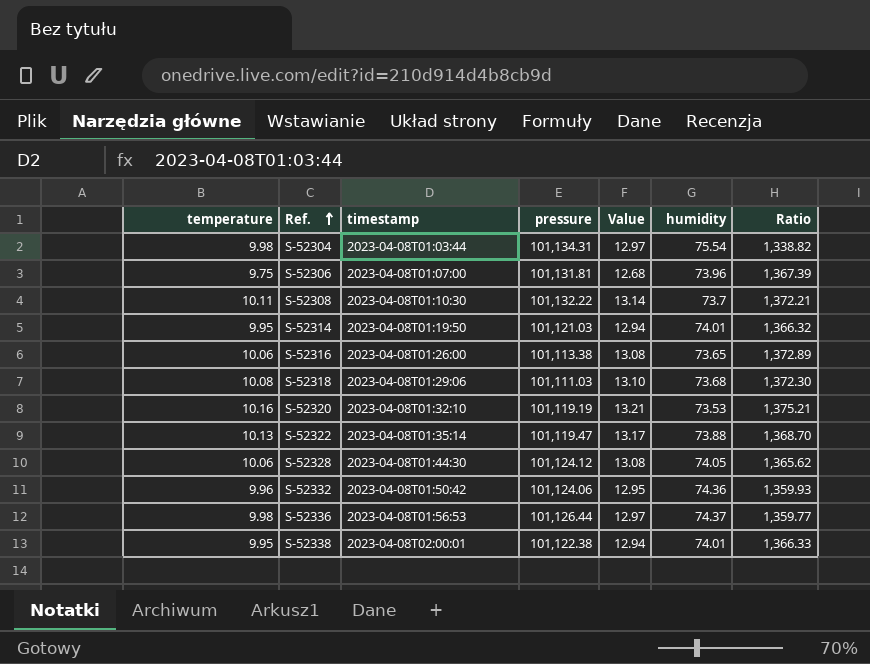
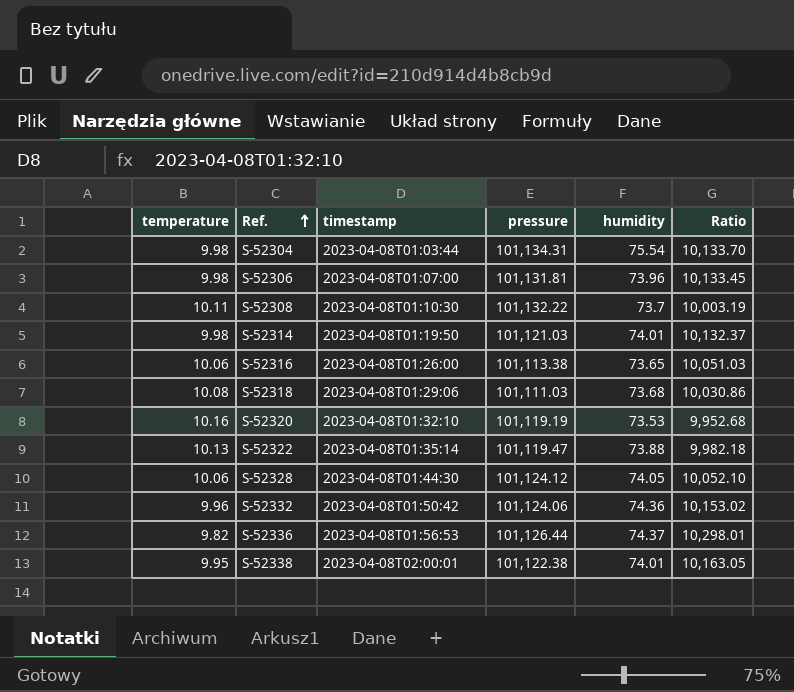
column Value | formula: [temperature] * 1.3 -> none
column Ratio | formula: [pressure] / [humidity] -> [pressure] / [temperature]
S-52306 | temperature: 9.75 -> 9.98
S-52314 | temperature: 9.95 -> 9.98
S-52336 | temperature: 9.98 -> 9.82

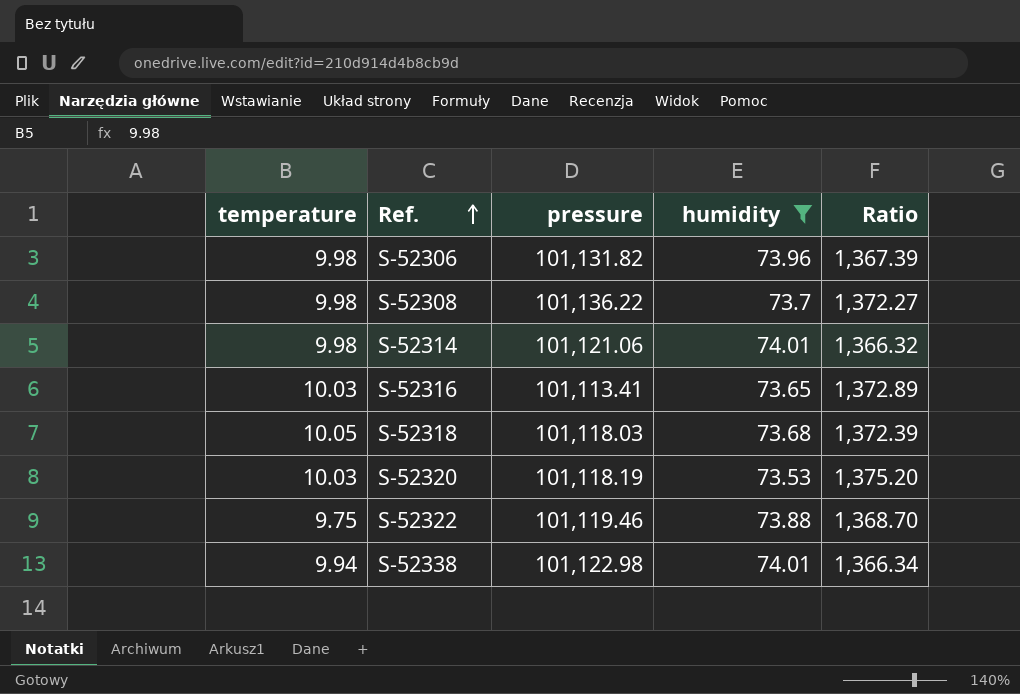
filter: none -> humidity <= 74.01
column timestamp | position: 3 -> none
column Ratio | formula: [pressure] / [temperature] -> [pressure] / [humidity]
S-52306 | pressure: 101,131.81 -> 101,131.82
S-52308 | temperature: 10.11 -> 9.98
S-52308 | pressure: 101,132.22 -> 101,136.22
S-52314 | pressure: 101,121.03 -> 101,121.06
S-52316 | temperature: 10.06 -> 10.03
S-52316 | pressure: 101,113.38 -> 101,113.41
S-52318 | temperature: 10.08 -> 10.05
S-52318 | pressure: 101,111.03 -> 101,118.03
S-52320 | temperature: 10.16 -> 10.03
S-52320 | pressure: 101,119.19 -> 101,118.19
S-52322 | temperature: 10.13 -> 9.75
S-52322 | pressure: 101,119.47 -> 101,119.46
S-52338 | temperature: 9.95 -> 9.94
S-52338 | pressure: 101,122.38 -> 101,122.98

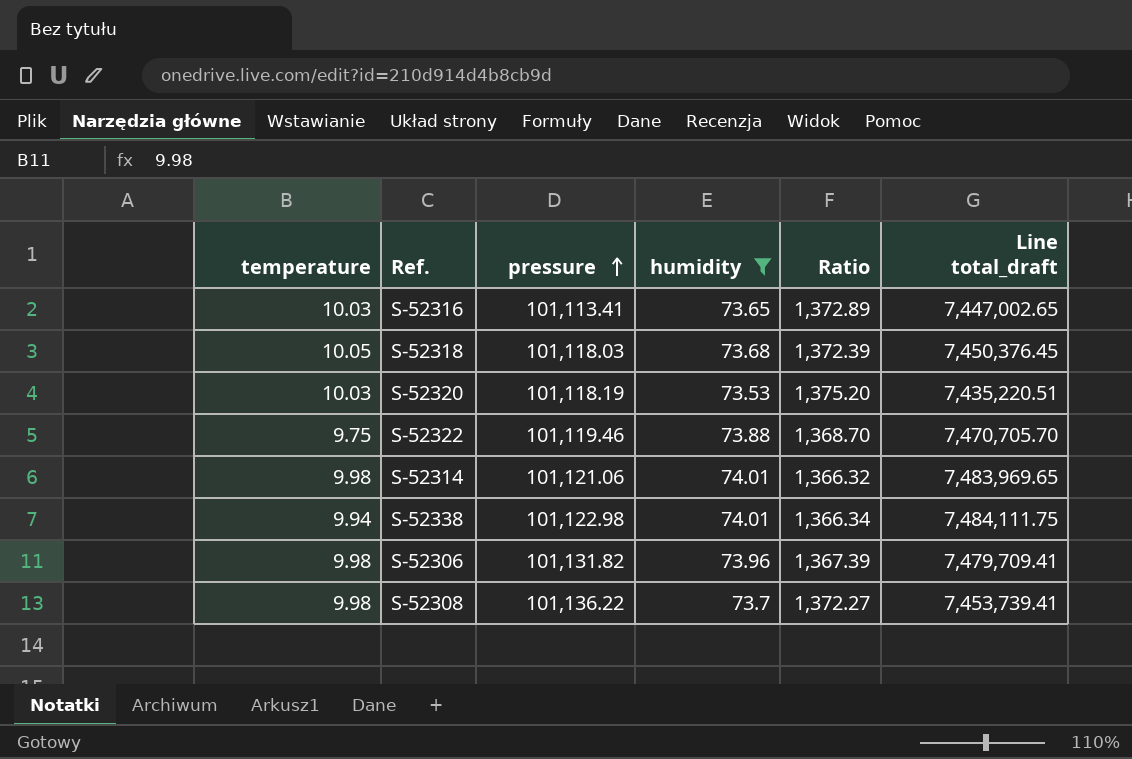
row order: Ref. ascending -> pressure ascending
column Line total_draft | formula: none -> [pressure] * [humidity]

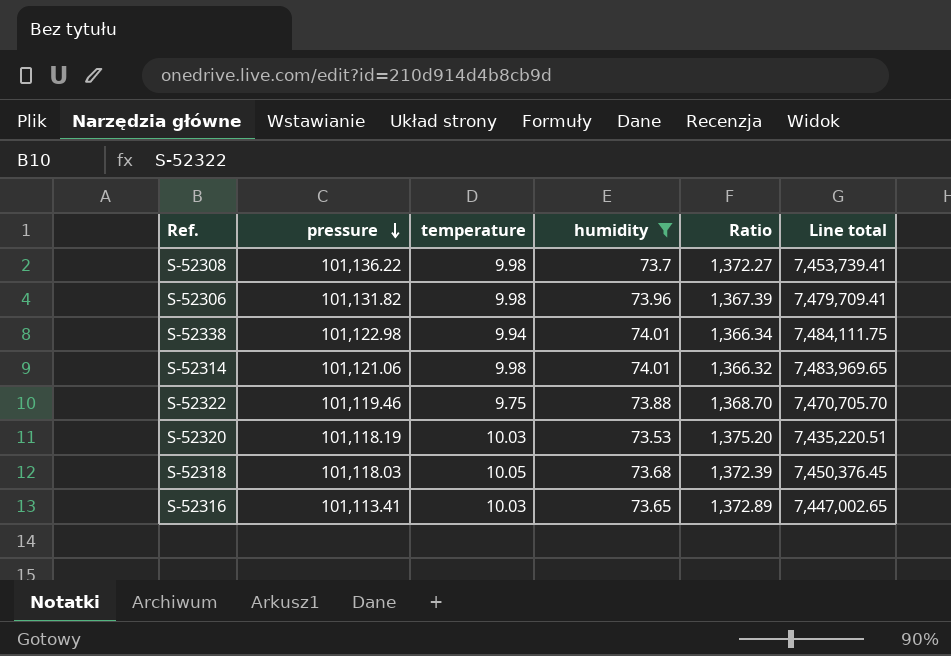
row order: pressure ascending -> pressure descending
column temperature | position: 1 -> 3
column name: Line total_draft -> Line total

